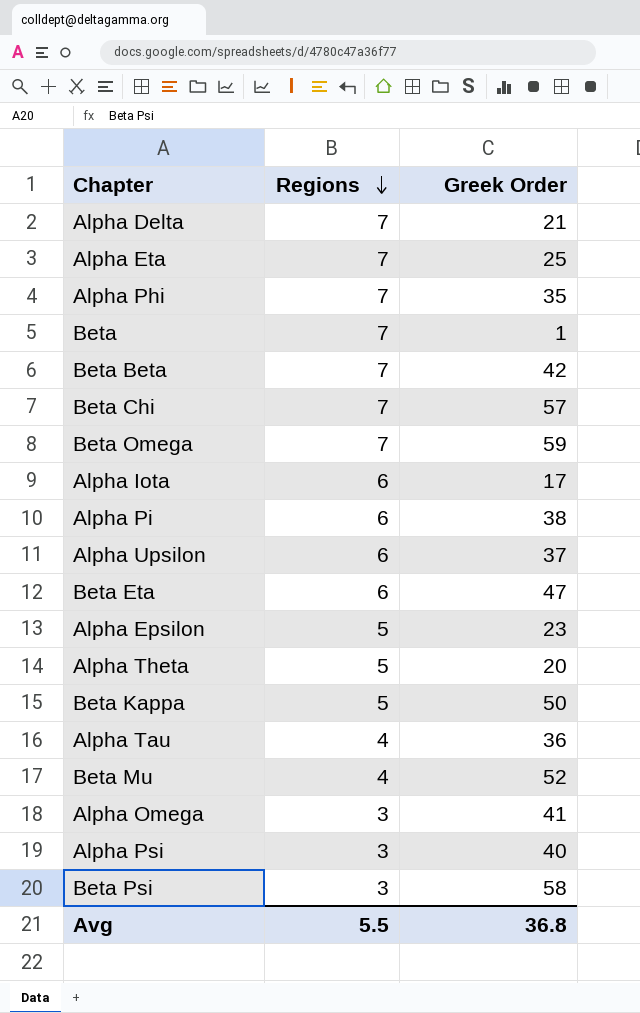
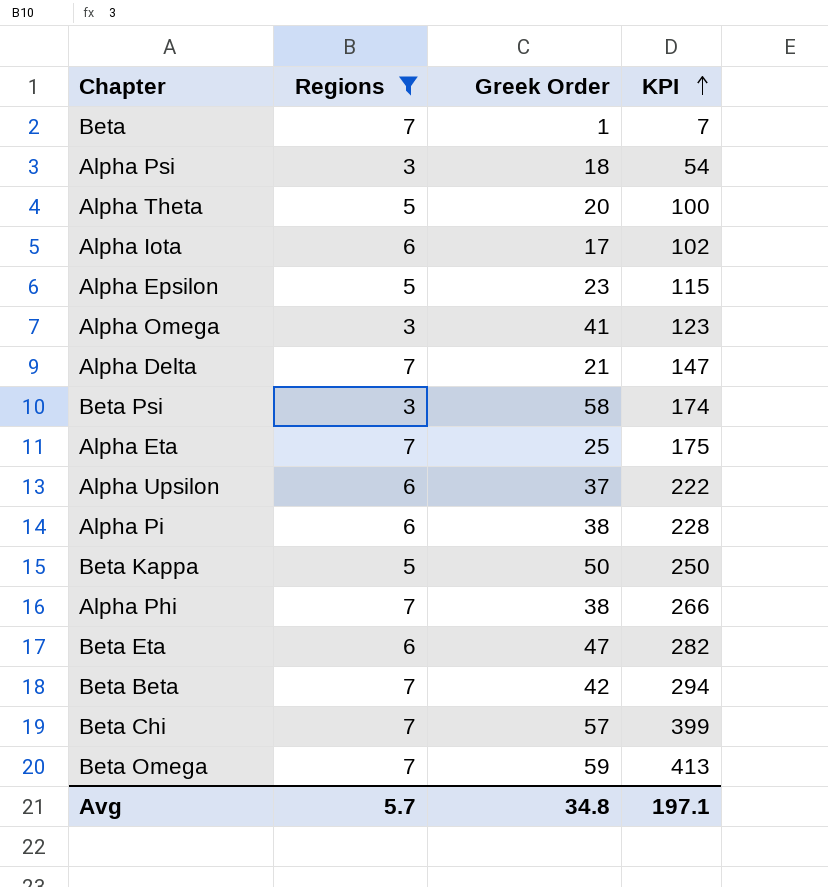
filter: none -> Regions != 4
row order: Regions descending -> KPI ascending
column KPI | formula: none -> [Regions] * [Greek Order]
Alpha Psi | Greek Order: 40 -> 18
Alpha Phi | Greek Order: 35 -> 38
Avg | Regions: 5.5 -> 5.7
Avg | Greek Order: 36.8 -> 34.8

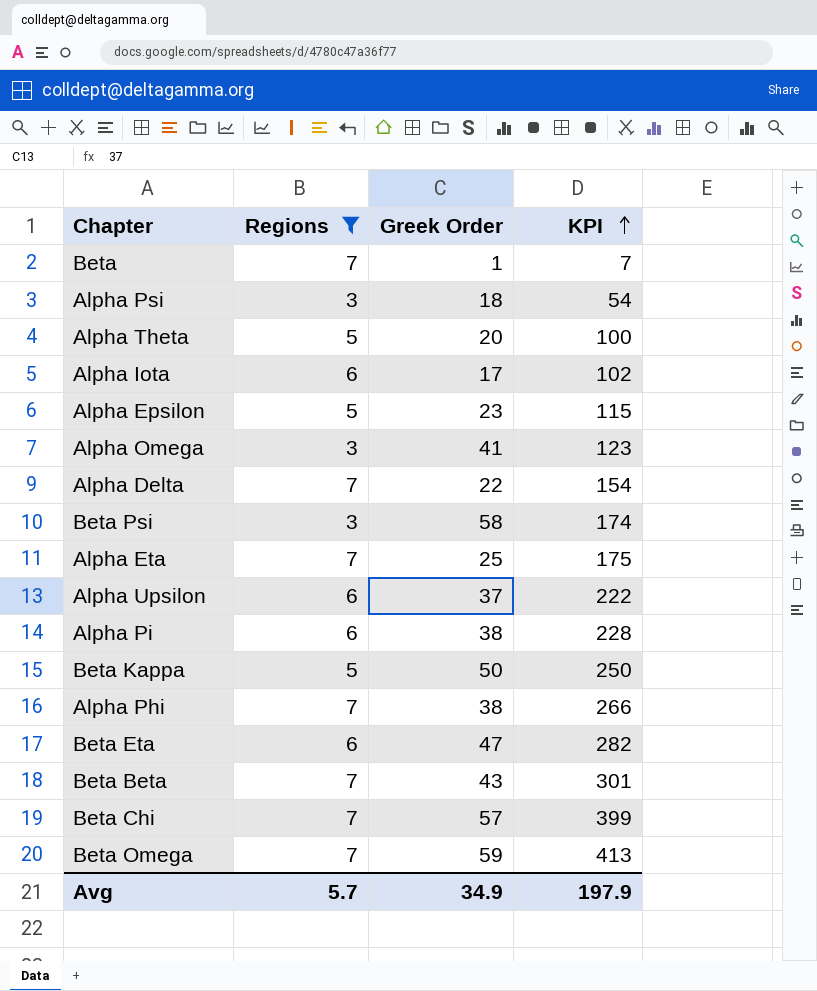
Alpha Delta | Greek Order: 21 -> 22
Alpha Delta | KPI: 147 -> 154
Beta Beta | Greek Order: 42 -> 43
Beta Beta | KPI: 294 -> 301
Avg | Greek Order: 34.8 -> 34.9
Avg | KPI: 197.1 -> 197.9

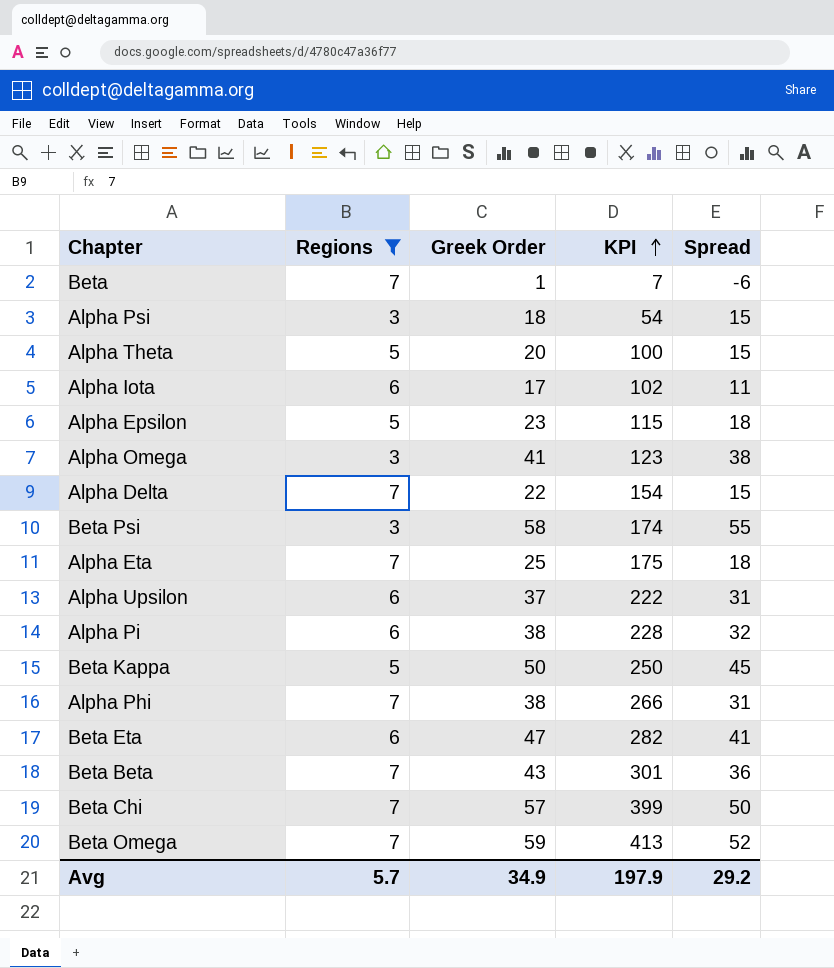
column Spread | formula: none -> [Greek Order] - [Regions]

